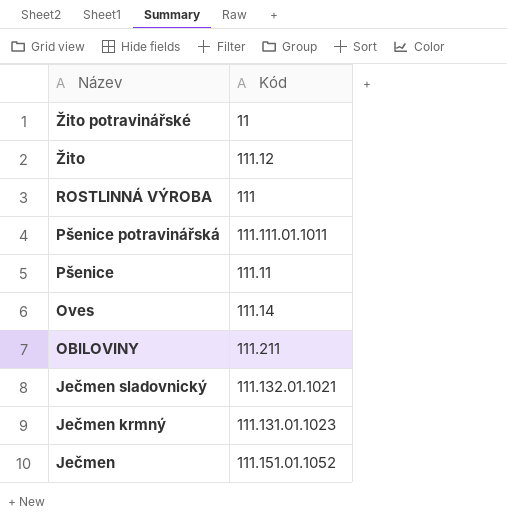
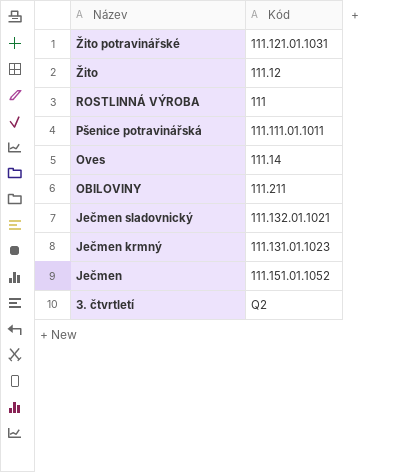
row Pšenice: 111.11 -> none
Žito potravinářské | Kód: 11 -> 111.121.01.1031
row 3. čtvrtletí: none -> Q2

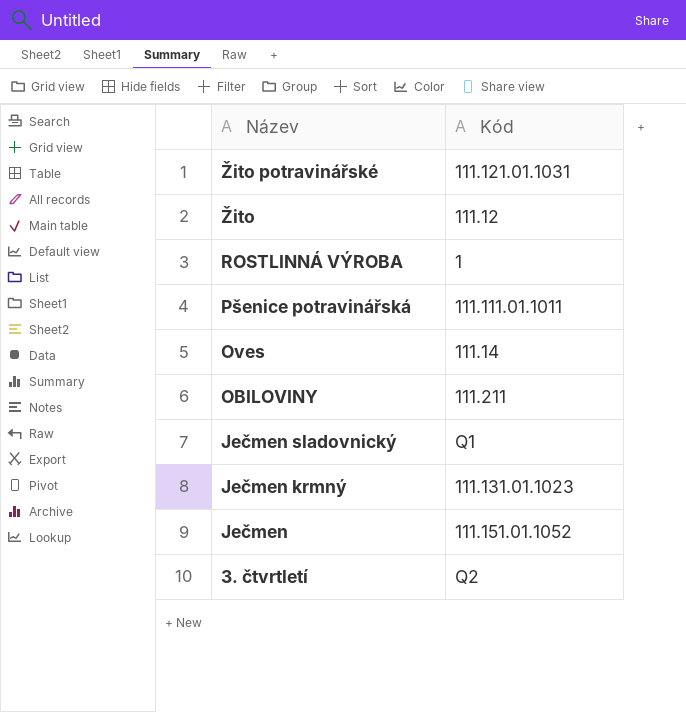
ROSTLINNÁ VÝROBA | Kód: 111 -> 1
Ječmen sladovnický | Kód: 111.132.01.1021 -> Q1

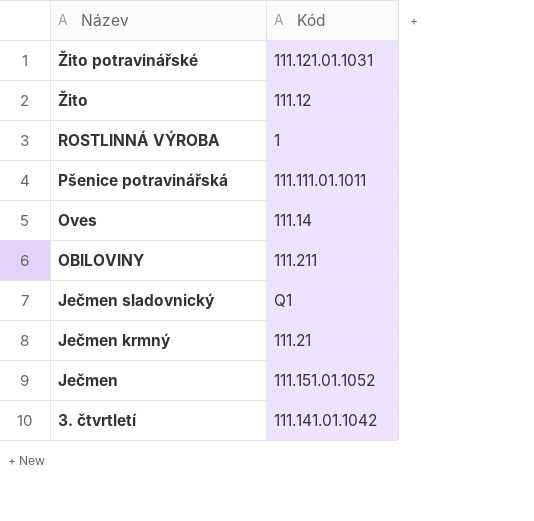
Ječmen krmný | Kód: 111.131.01.1023 -> 111.21
3. čtvrtletí | Kód: Q2 -> 111.141.01.1042

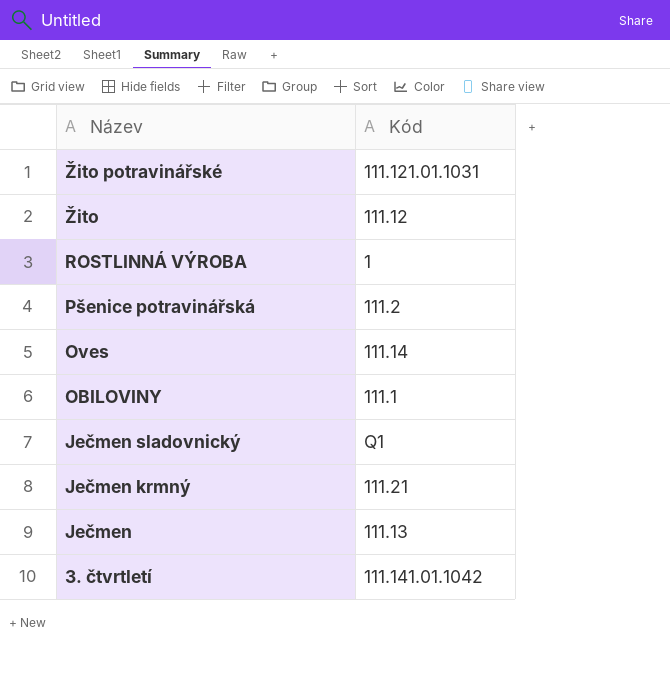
Pšenice potravinářská | Kód: 111.111.01.1011 -> 111.2
OBILOVINY | Kód: 111.211 -> 111.1
Ječmen | Kód: 111.151.01.1052 -> 111.13

